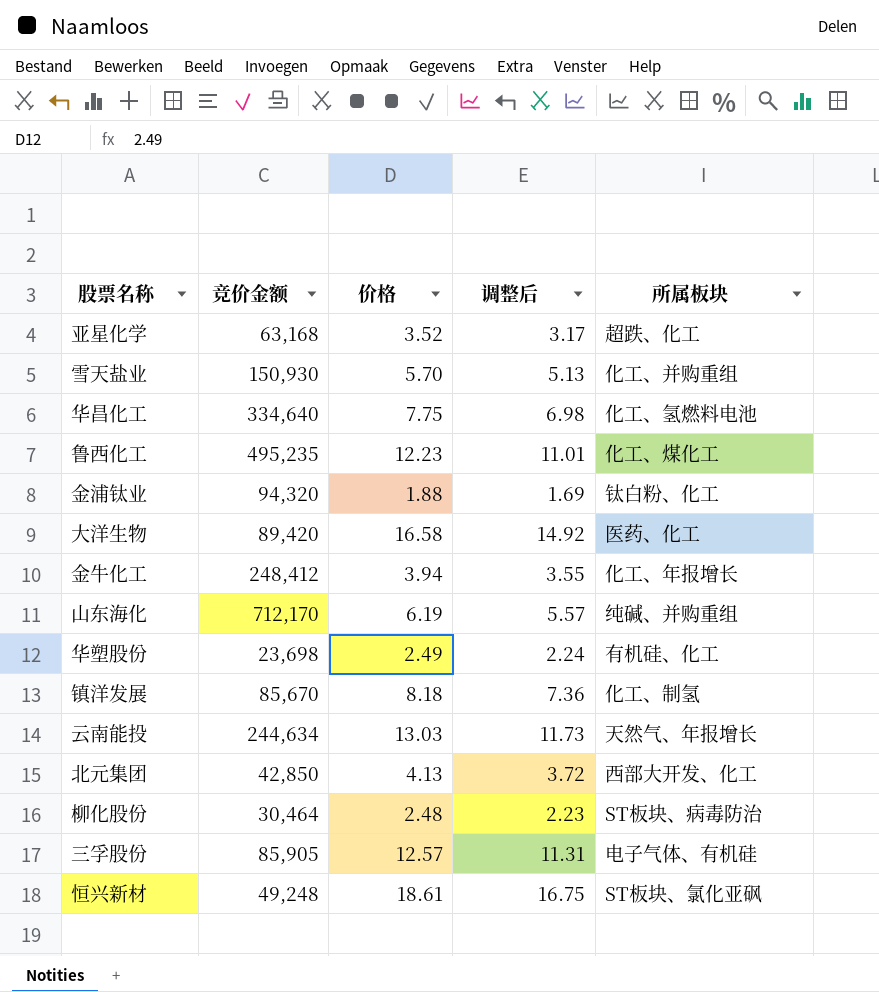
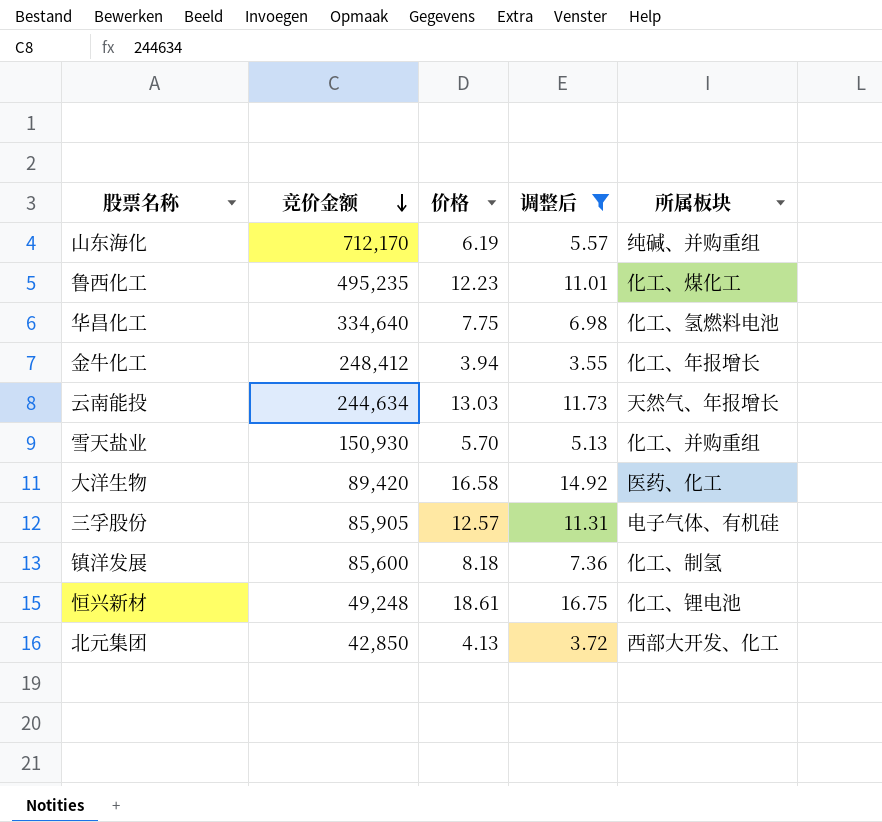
filter: none -> 调整后 >= 3.55
row order: none -> 竞价金额 descending
镇洋发展 | 竞价金额: 85,670 -> 85,600
恒兴新材 | 所属板块: ST板块、氯化亚砜 -> 化工、锂电池

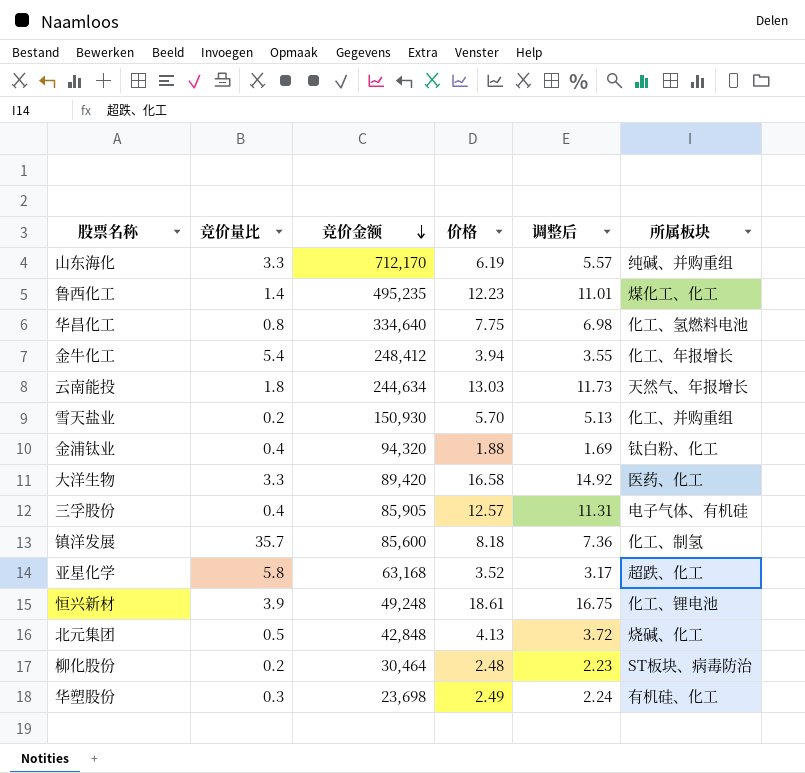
filter: 调整后 >= 3.55 -> none
column 竞价量比 | position: none -> 2
鲁西化工 | 所属板块: 化工、煤化工 -> 煤化工、化工
北元集团 | 竞价金额: 42,850 -> 42,848
北元集团 | 所属板块: 西部大开发、化工 -> 烧碱、化工

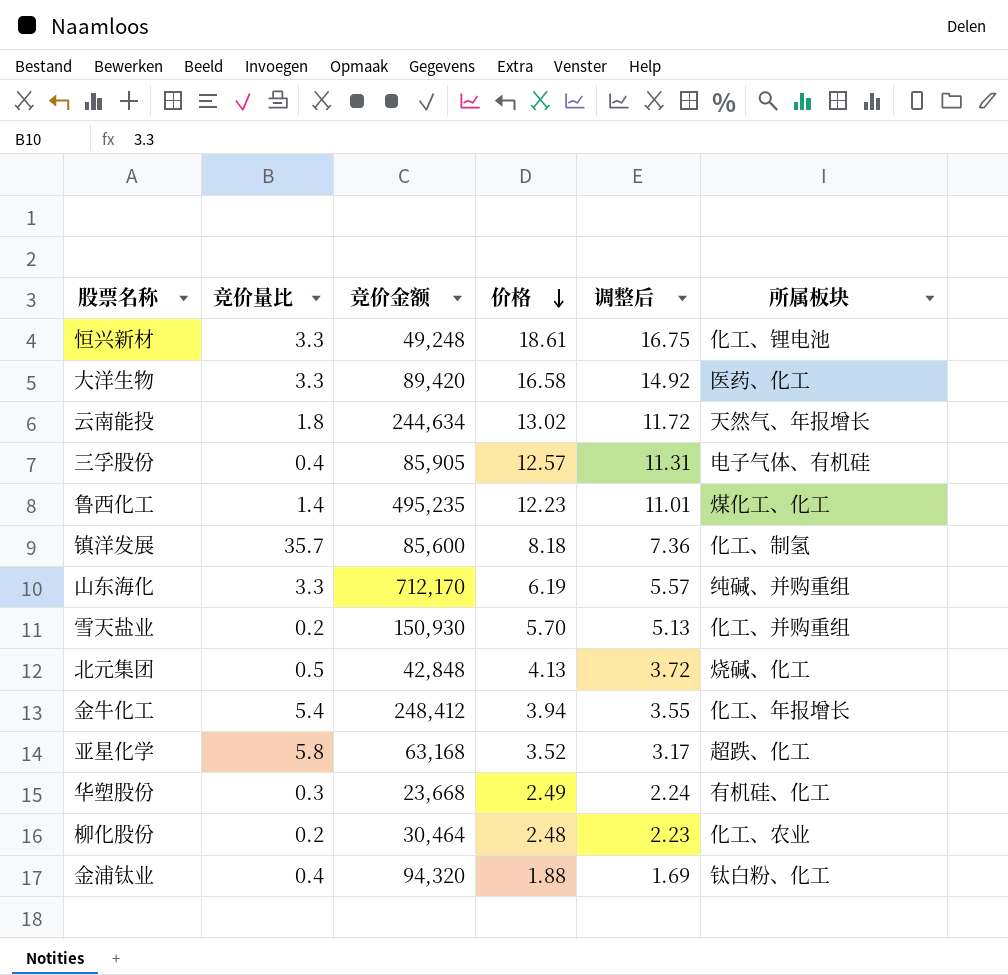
row order: 竞价金额 descending -> 价格 descending
row 华昌化工: 0.8 | 334,640 | 7.75 | 6.98 | 化工、氢燃料电池 -> none
恒兴新材 | 竞价量比: 3.9 -> 3.3
云南能投 | 价格: 13.03 -> 13.02
云南能投 | 调整后: 11.73 -> 11.72
华塑股份 | 竞价金额: 23,698 -> 23,668
柳化股份 | 所属板块: ST板块、病毒防治 -> 化工、农业

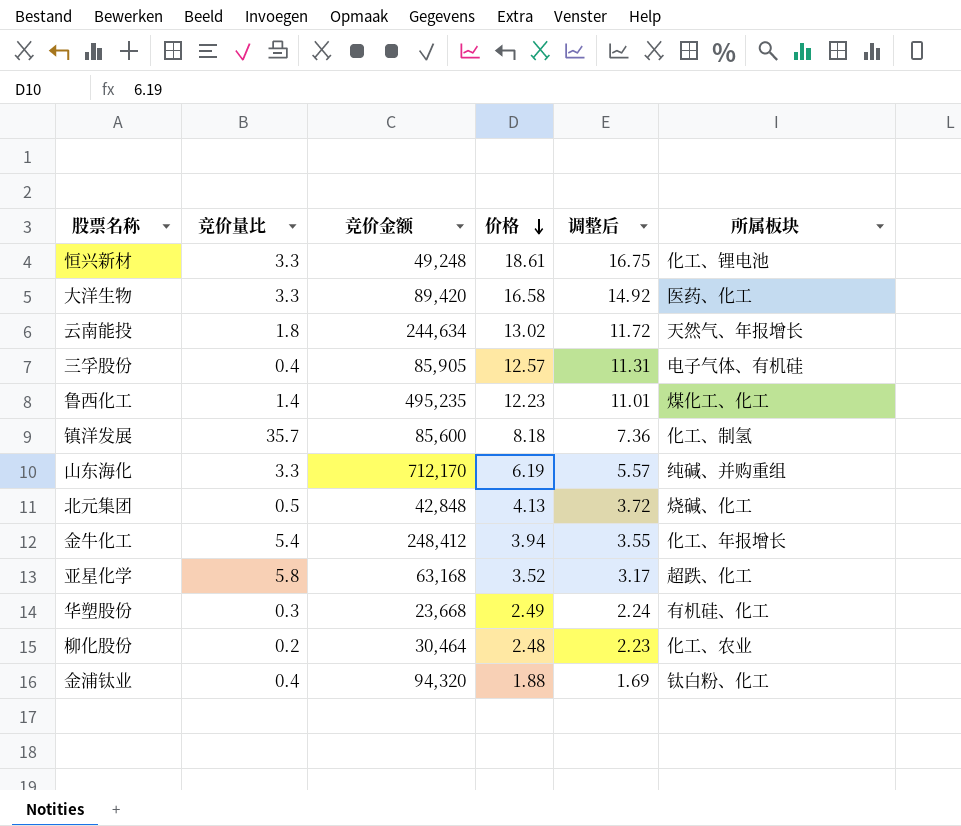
row 雪天盐业: 0.2 | 150,930 | 5.70 | 5.13 | 化工、并购重组 -> none

